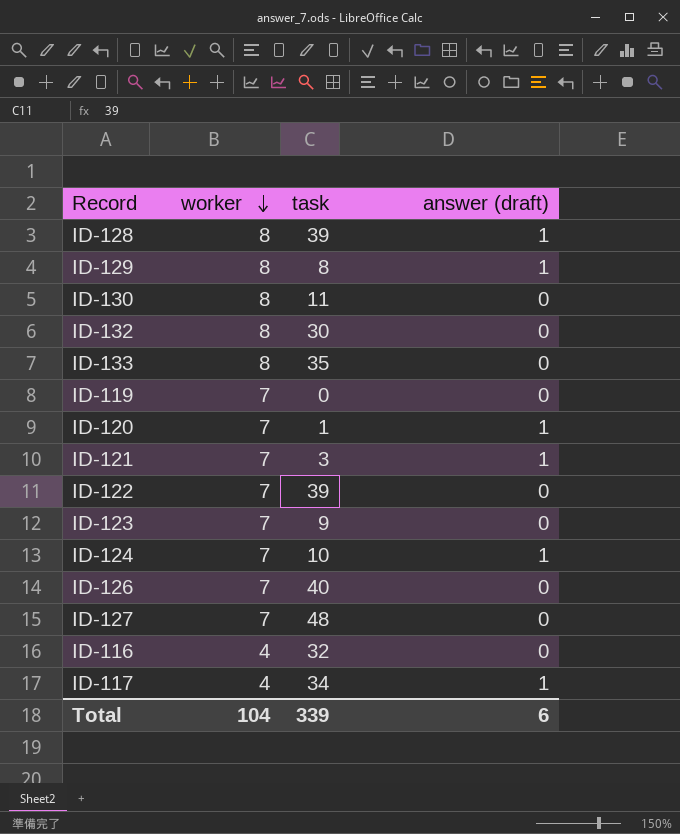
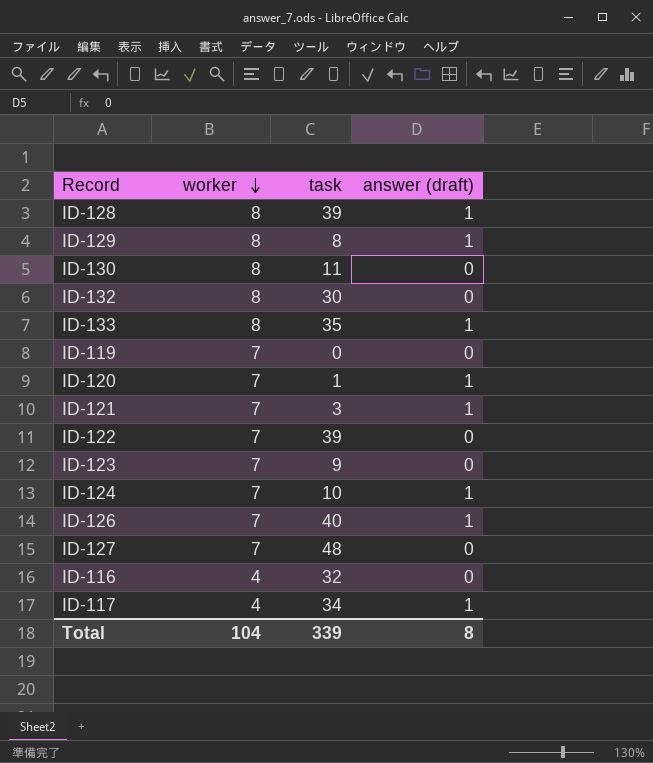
ID-133 | answer (draft): 0 -> 1
ID-126 | answer (draft): 0 -> 1
Total | answer (draft): 6 -> 8

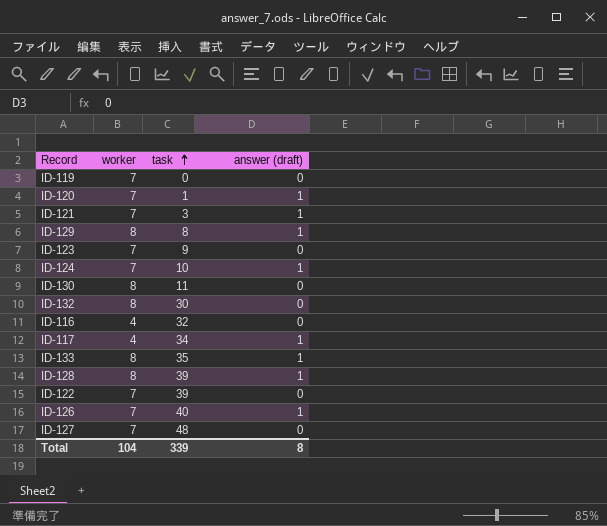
row order: worker descending -> task ascending

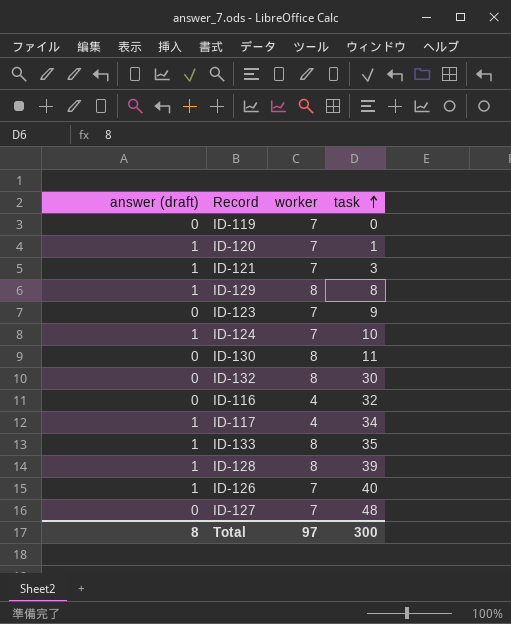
column answer (draft) | position: 4 -> 1
row ID-122: 7 | 39 | 0 -> none
Total | worker: 104 -> 97
Total | task: 339 -> 300

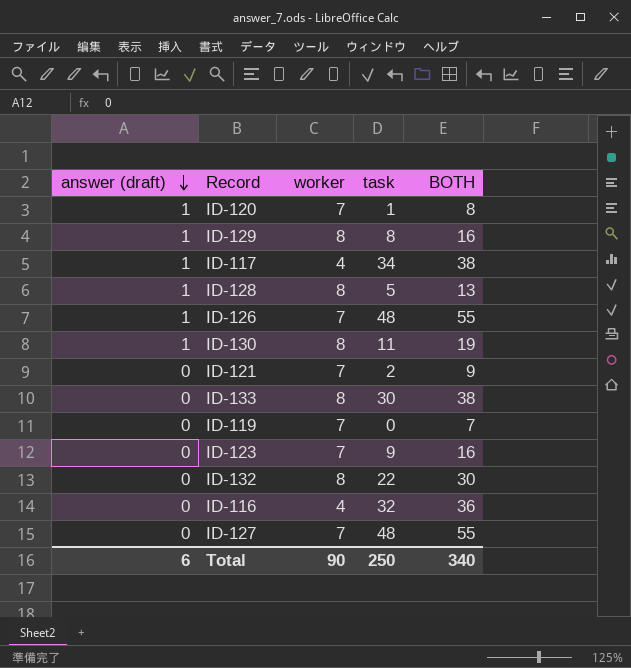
row order: task ascending -> answer (draft) descending
column BOTH | formula: none -> [worker] + [task]
row ID-124: 1 | 7 | 10 -> none
ID-128 | task: 39 -> 5
ID-126 | task: 40 -> 48
ID-130 | answer (draft): 0 -> 1
ID-121 | answer (draft): 1 -> 0
ID-121 | task: 3 -> 2
ID-133 | answer (draft): 1 -> 0
ID-133 | task: 35 -> 30
ID-132 | task: 30 -> 22
Total | answer (draft): 8 -> 6
Total | worker: 97 -> 90
Total | task: 300 -> 250

